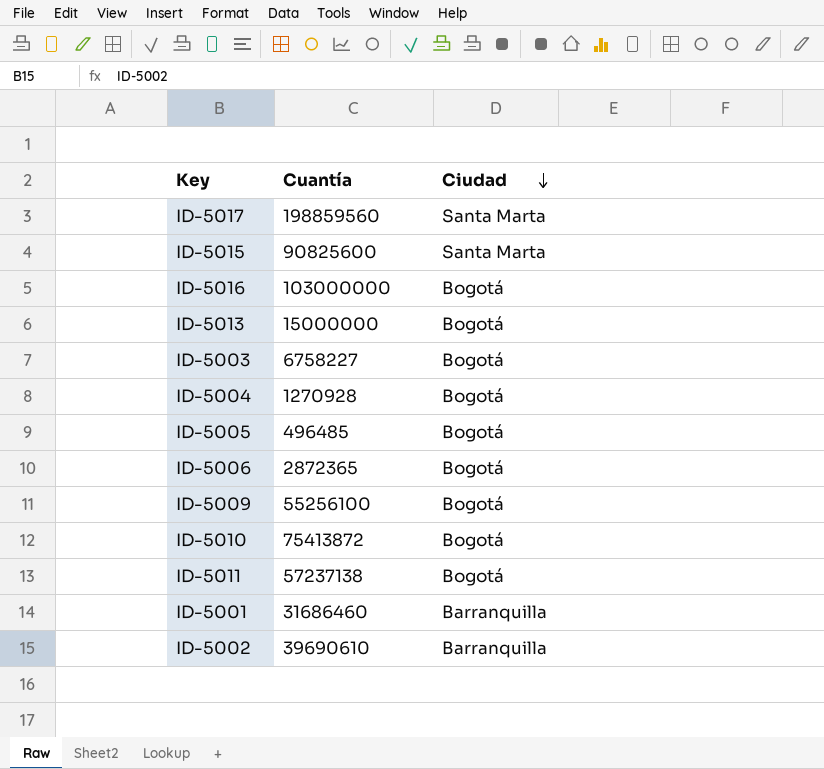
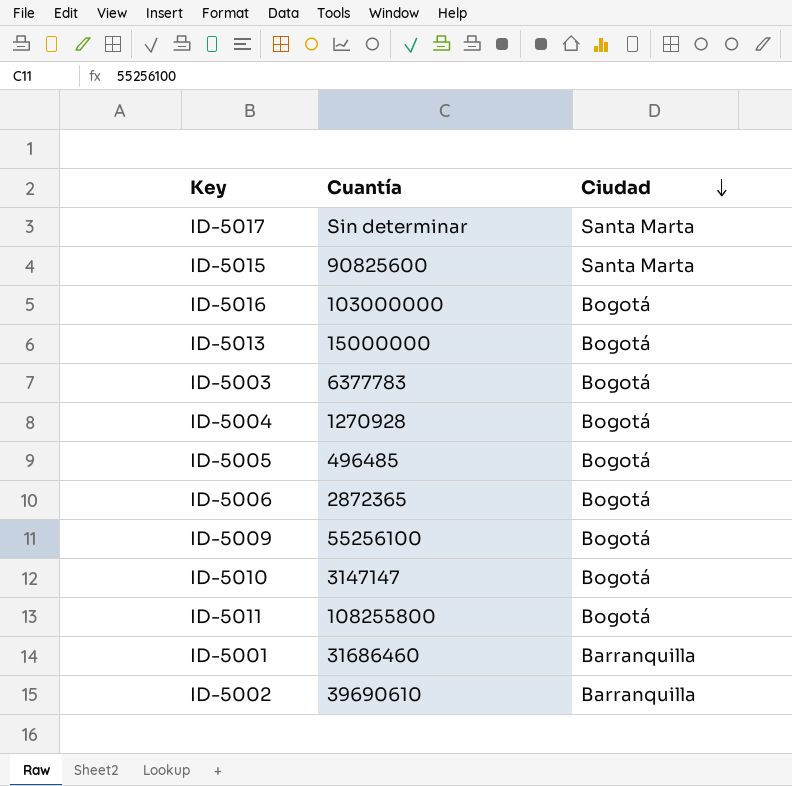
ID-5017 | Cuantía: 198859560 -> Sin determinar
ID-5003 | Cuantía: 6758227 -> 6377783
ID-5010 | Cuantía: 75413872 -> 3147147
ID-5011 | Cuantía: 57237138 -> 108255800

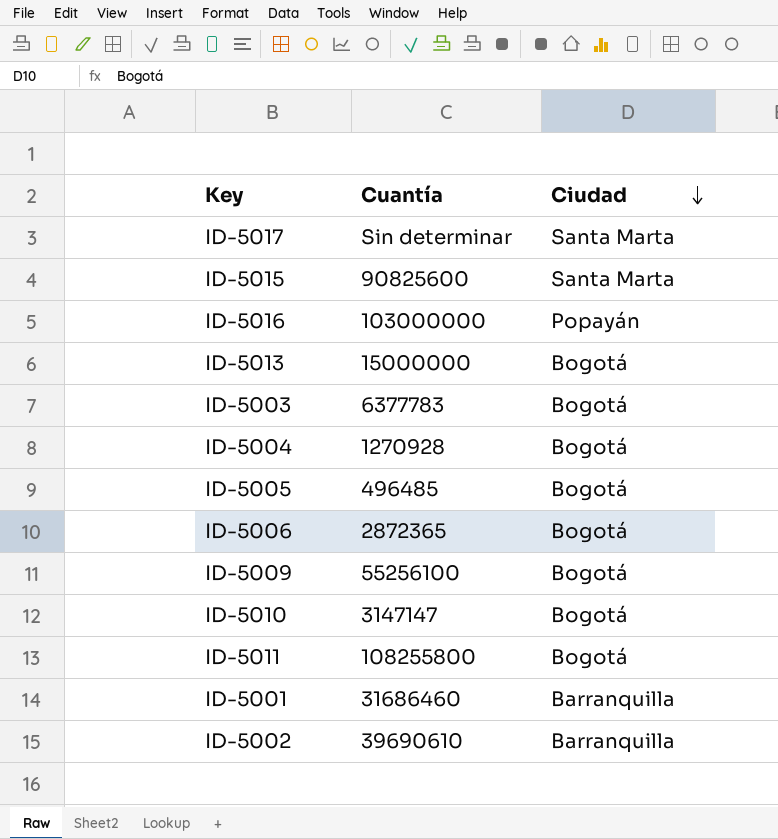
ID-5016 | Ciudad: Bogotá -> Popayán

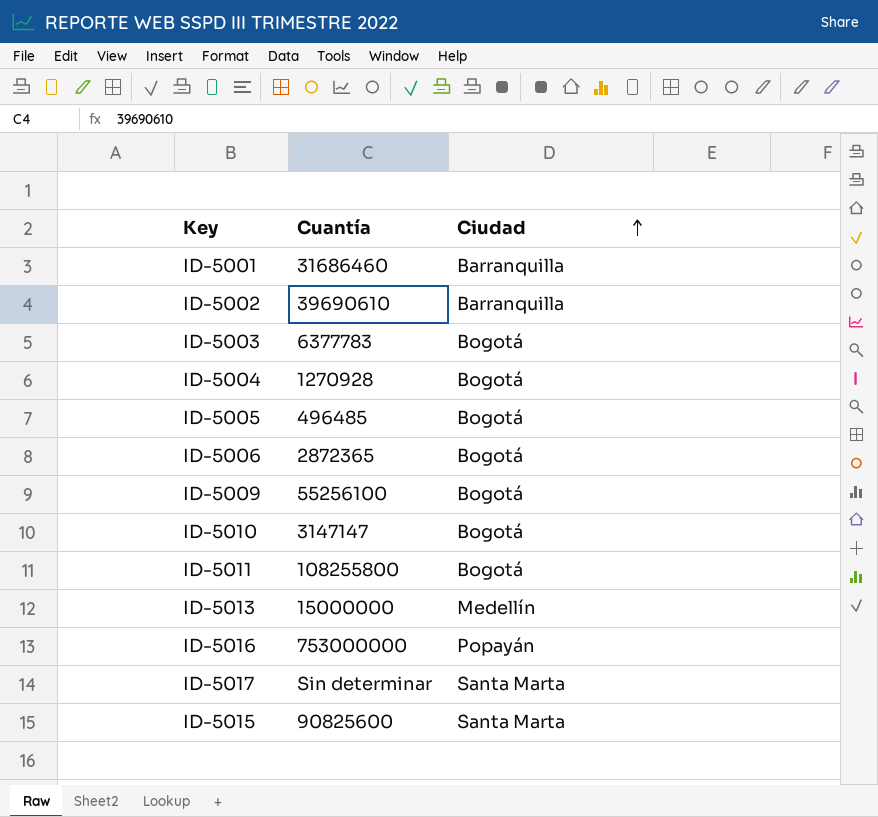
row order: Ciudad descending -> Ciudad ascending
ID-5013 | Ciudad: Bogotá -> Medellín
ID-5016 | Cuantía: 103000000 -> 753000000

